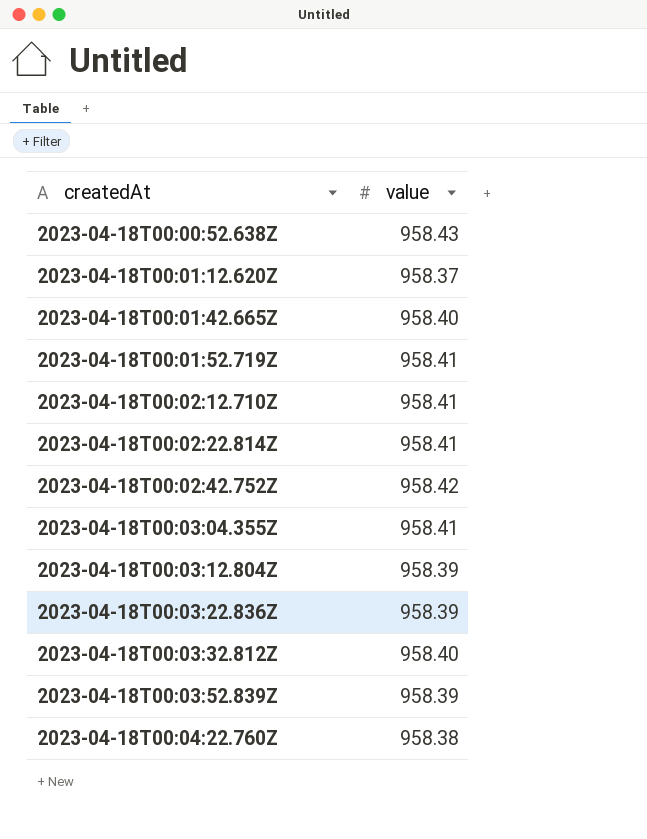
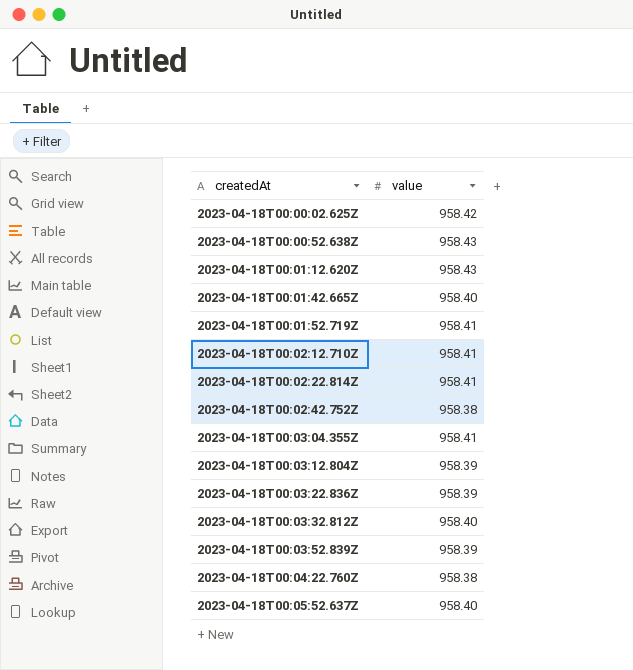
row 2023-04-18T00:00:02.625Z: none -> 958.42
2023-04-18T00:01:12.620Z | value: 958.37 -> 958.43
2023-04-18T00:02:42.752Z | value: 958.42 -> 958.38
row 2023-04-18T00:05:52.637Z: none -> 958.40

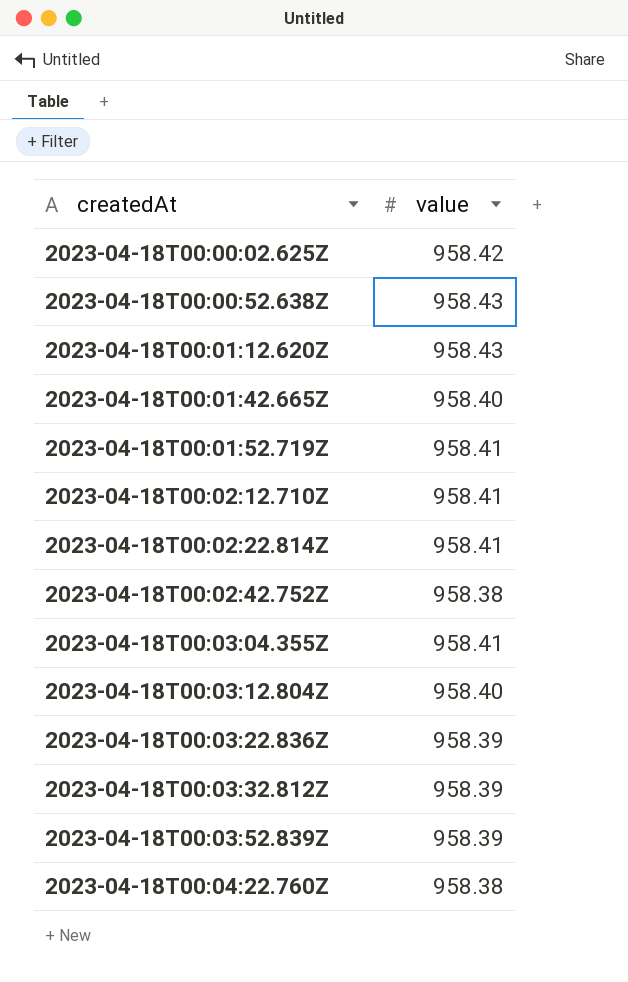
row 2023-04-18T00:05:52.637Z: 958.40 -> none
2023-04-18T00:03:12.804Z | value: 958.39 -> 958.40
2023-04-18T00:03:32.812Z | value: 958.40 -> 958.39

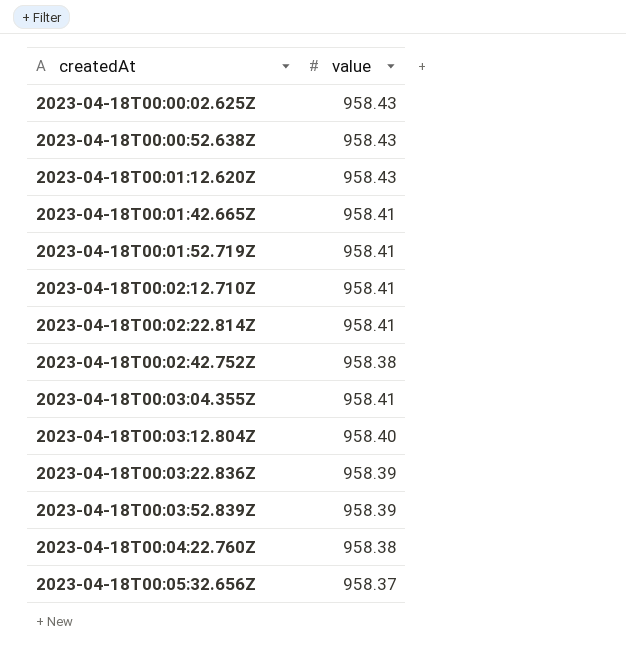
row 2023-04-18T00:03:32.812Z: 958.39 -> none
2023-04-18T00:00:02.625Z | value: 958.42 -> 958.43
2023-04-18T00:01:42.665Z | value: 958.40 -> 958.41
row 2023-04-18T00:05:32.656Z: none -> 958.37

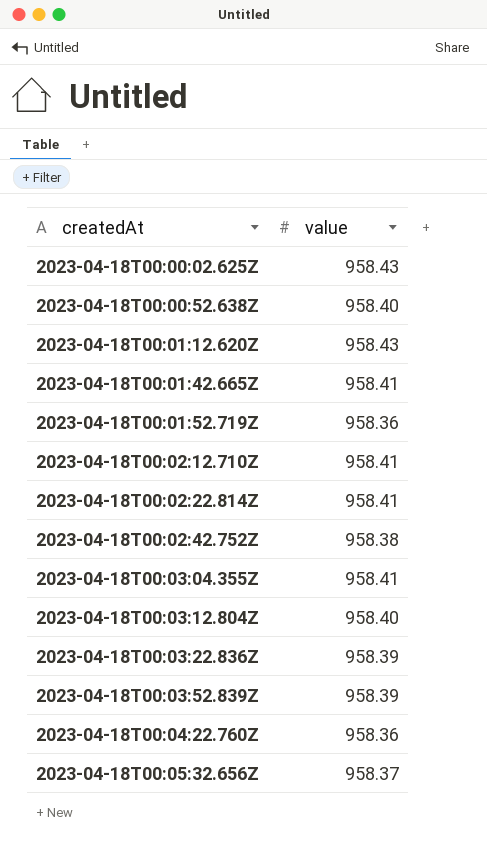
2023-04-18T00:00:52.638Z | value: 958.43 -> 958.40
2023-04-18T00:01:52.719Z | value: 958.41 -> 958.36
2023-04-18T00:04:22.760Z | value: 958.38 -> 958.36

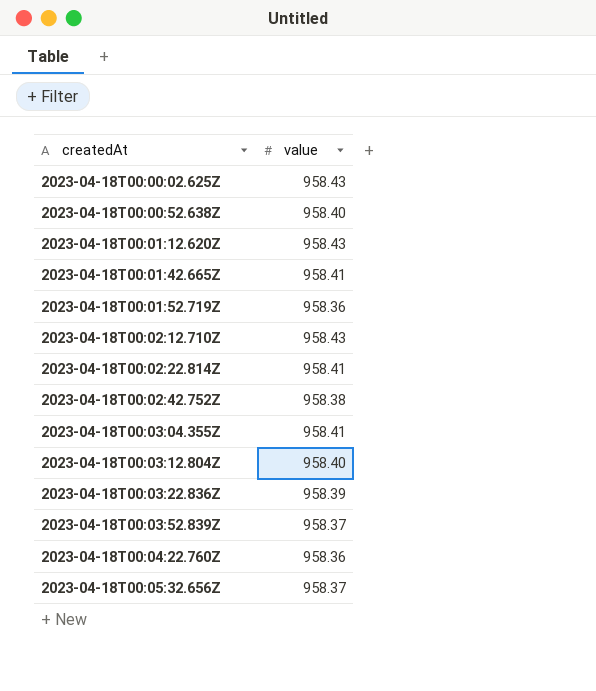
2023-04-18T00:02:12.710Z | value: 958.41 -> 958.43
2023-04-18T00:03:52.839Z | value: 958.39 -> 958.37

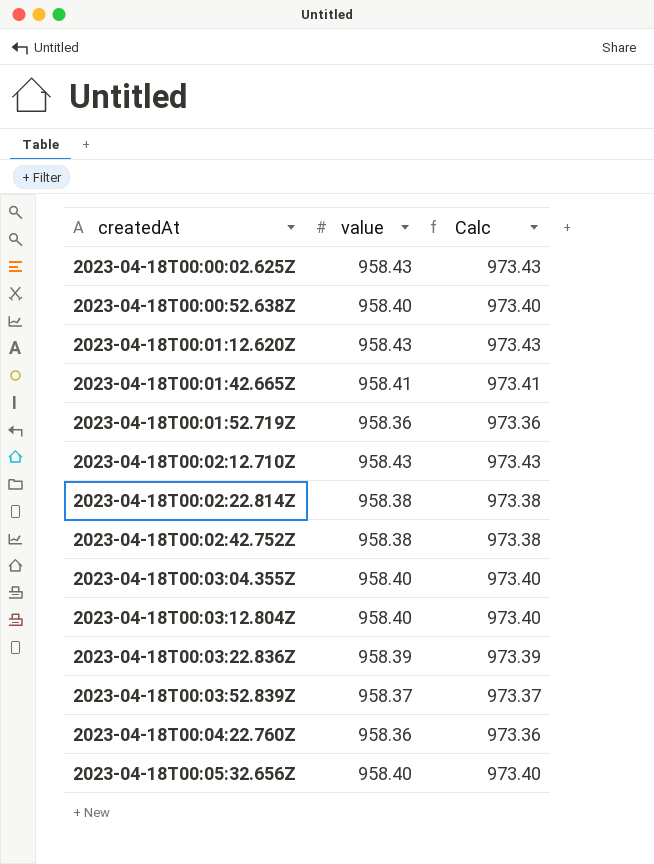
column Calc | formula: none -> [value] + 15
2023-04-18T00:02:22.814Z | value: 958.41 -> 958.38
2023-04-18T00:03:04.355Z | value: 958.41 -> 958.40
2023-04-18T00:05:32.656Z | value: 958.37 -> 958.40

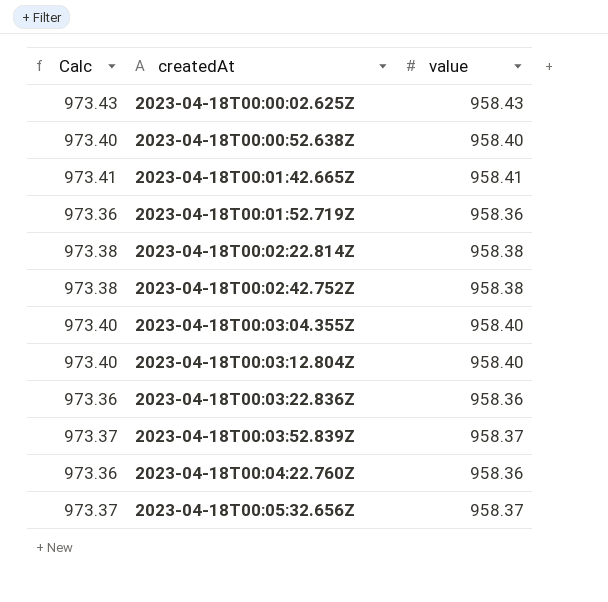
column Calc | position: 3 -> 1
row 2023-04-18T00:01:12.620Z: 958.43 | 973.43 -> none
row 2023-04-18T00:02:12.710Z: 958.43 | 973.43 -> none
2023-04-18T00:03:22.836Z | Calc: 973.39 -> 973.36
2023-04-18T00:03:22.836Z | value: 958.39 -> 958.36
2023-04-18T00:05:32.656Z | Calc: 973.40 -> 973.37
2023-04-18T00:05:32.656Z | value: 958.40 -> 958.37

